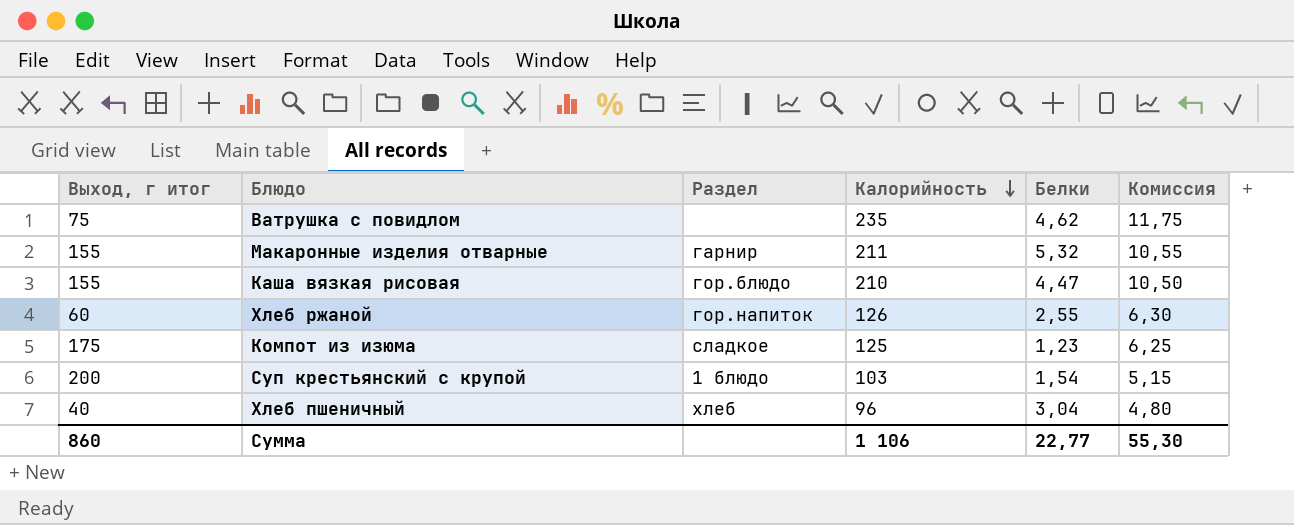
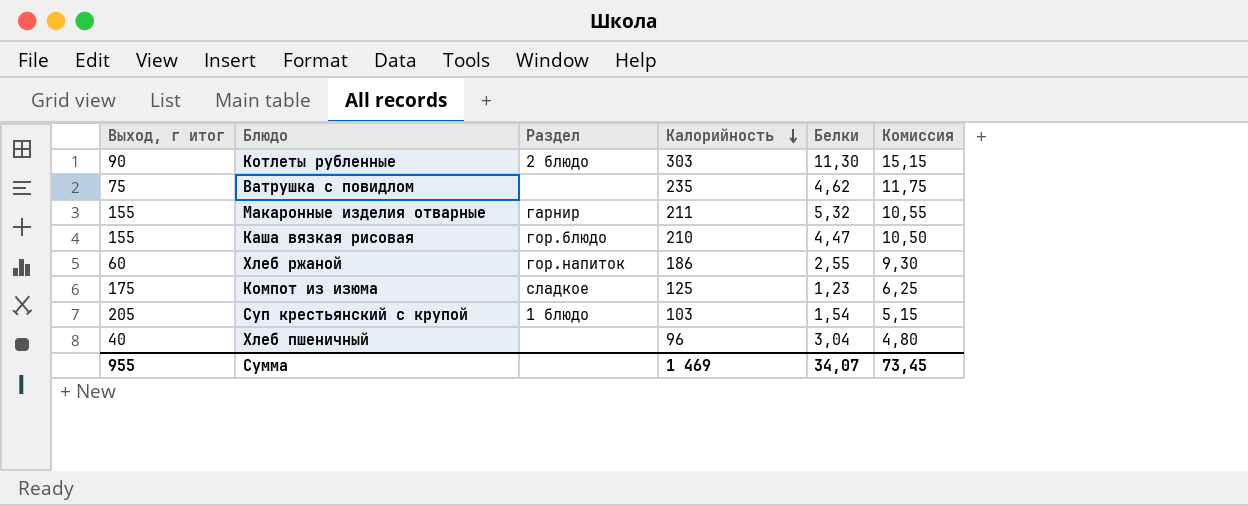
row Котлеты рубленные: none -> 90 | 2 блюдо | 303 | 11,30 | 15,15
Хлеб ржаной | Калорийность: 126 -> 186
Хлеб ржаной | Комиссия: 6,30 -> 9,30
Суп крестьянский с крупой | Выход, г итог: 200 -> 205
Хлеб пшеничный | Раздел: хлеб -> none
Сумма | Выход, г итог: 860 -> 955
Сумма | Калорийность: 1 106 -> 1 469
Сумма | Белки: 22,77 -> 34,07
Сумма | Комиссия: 55,30 -> 73,45

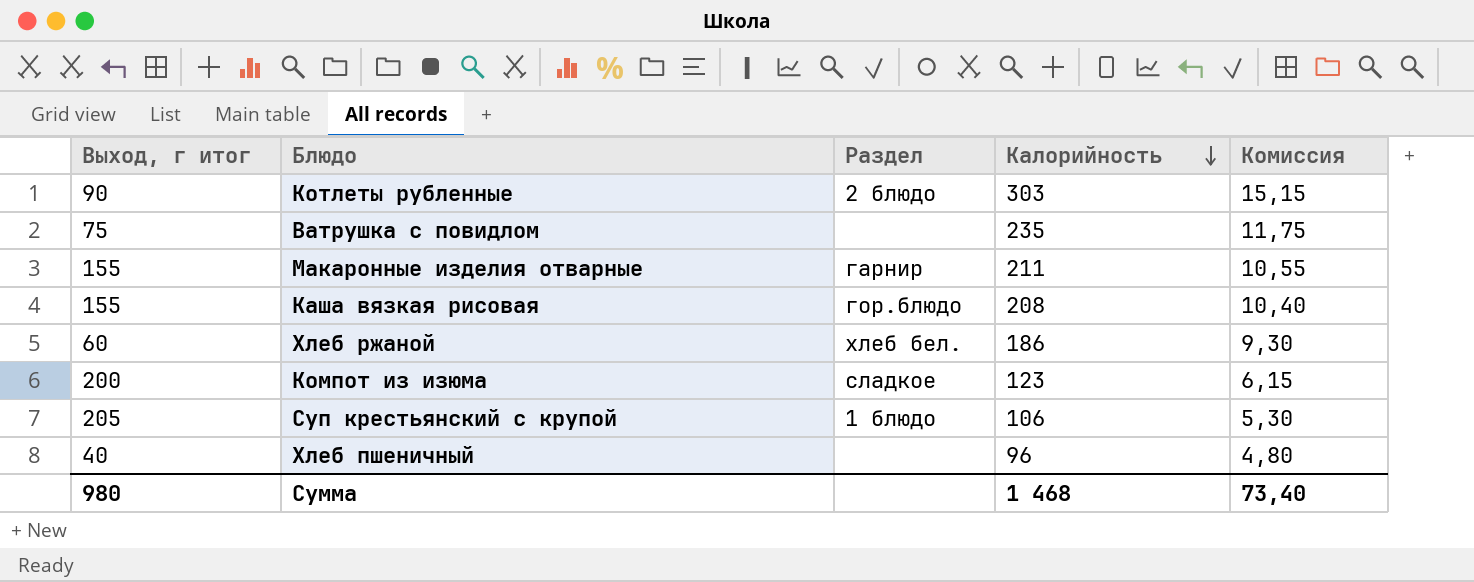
column Белки | position: 5 -> none
Каша вязкая рисовая | Калорийность: 210 -> 208
Каша вязкая рисовая | Комиссия: 10,50 -> 10,40
Хлеб ржаной | Раздел: гор.напиток -> хлеб бел.
Компот из изюма | Выход, г итог: 175 -> 200
Компот из изюма | Калорийность: 125 -> 123
Компот из изюма | Комиссия: 6,25 -> 6,15
Суп крестьянский с крупой | Калорийность: 103 -> 106
Суп крестьянский с крупой | Комиссия: 5,15 -> 5,30
Сумма | Выход, г итог: 955 -> 980
Сумма | Калорийность: 1 469 -> 1 468
Сумма | Комиссия: 73,45 -> 73,40

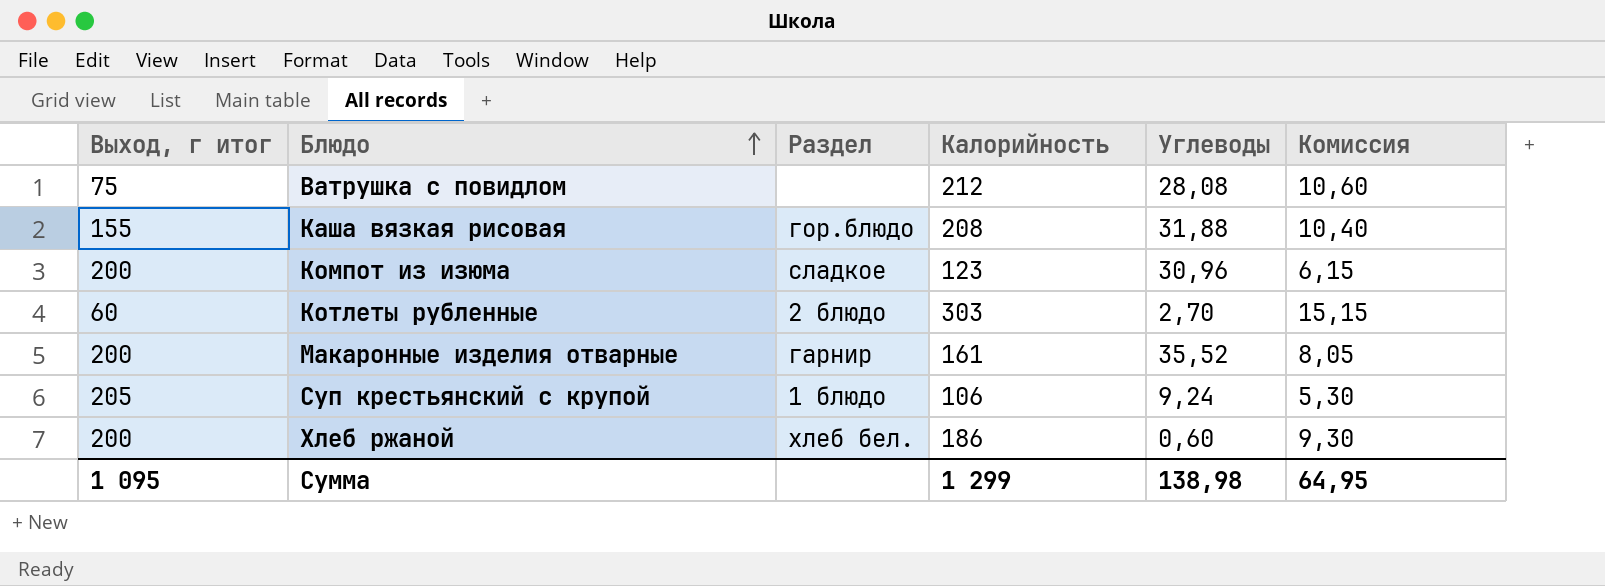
row order: Калорийность descending -> Блюдо ascending
column Углеводы | position: none -> 5
row Хлеб пшеничный: 40 | none | 96 | 4,80 -> none
Ватрушка с повидлом | Калорийность: 235 -> 212
Ватрушка с повидлом | Комиссия: 11,75 -> 10,60
Котлеты рубленные | Выход, г итог: 90 -> 60
Макаронные изделия отварные | Выход, г итог: 155 -> 200
Макаронные изделия отварные | Калорийность: 211 -> 161
Макаронные изделия отварные | Комиссия: 10,55 -> 8,05
Хлеб ржаной | Выход, г итог: 60 -> 200
Сумма | Выход, г итог: 980 -> 1 095
Сумма | Калорийность: 1 468 -> 1 299
Сумма | Комиссия: 73,40 -> 64,95

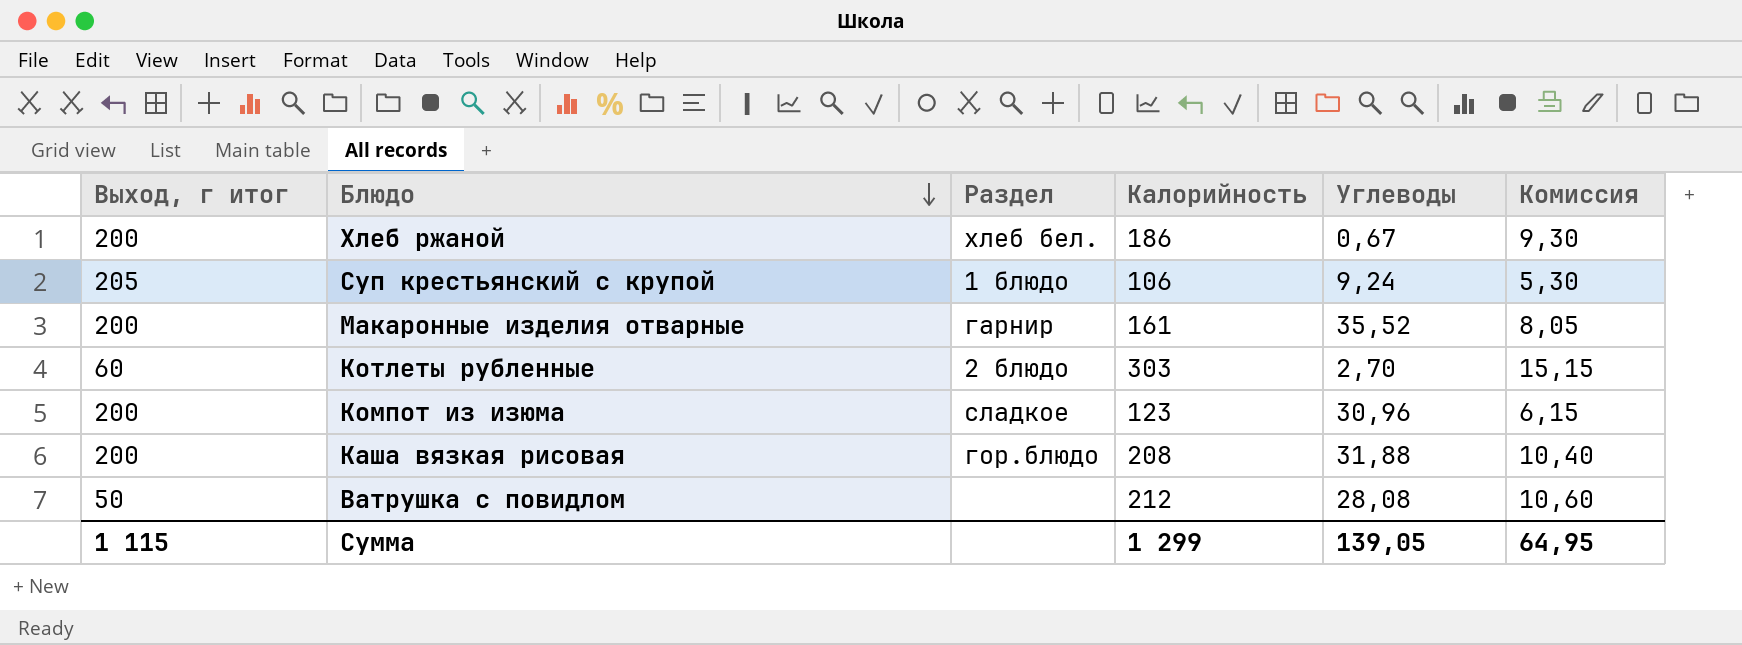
row order: Блюдо ascending -> Блюдо descending
Хлеб ржаной | Углеводы: 0,60 -> 0,67
Каша вязкая рисовая | Выход, г итог: 155 -> 200
Ватрушка с повидлом | Выход, г итог: 75 -> 50
Сумма | Выход, г итог: 1 095 -> 1 115
Сумма | Углеводы: 138,98 -> 139,05

